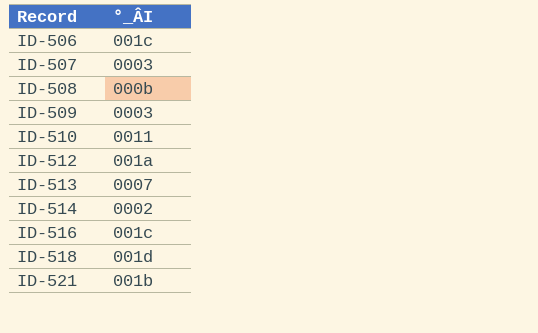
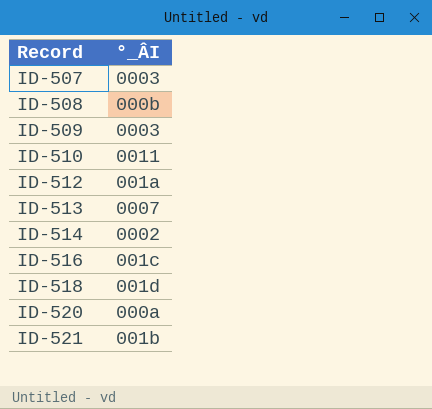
row ID-506: 001c -> none
row ID-520: none -> 000a

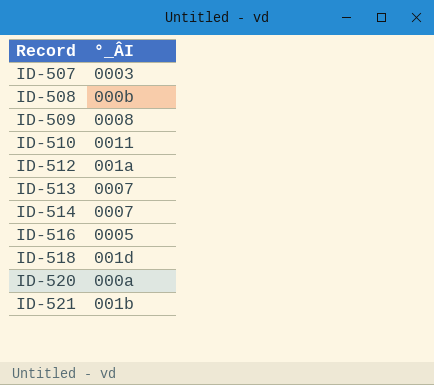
ID-509 | °_ÂI: 0003 -> 0008
ID-514 | °_ÂI: 0002 -> 0007
ID-516 | °_ÂI: 001c -> 0005

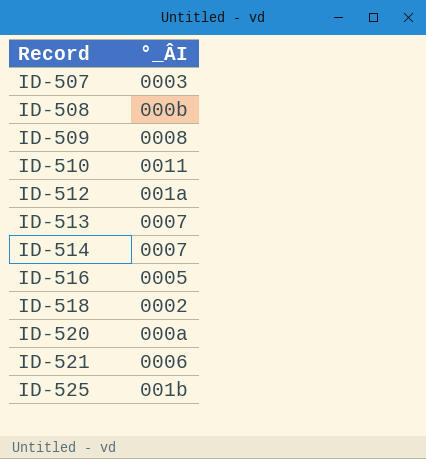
ID-518 | °_ÂI: 001d -> 0002
ID-521 | °_ÂI: 001b -> 0006
row ID-525: none -> 001b

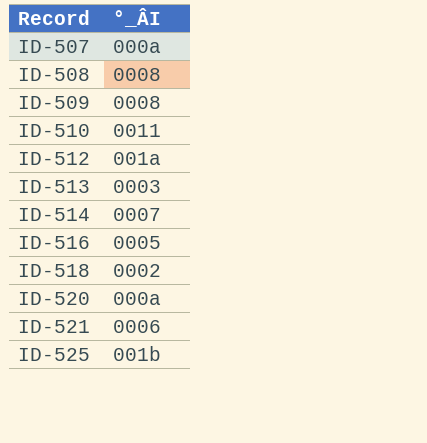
ID-507 | °_ÂI: 0003 -> 000a
ID-508 | °_ÂI: 000b -> 0008
ID-513 | °_ÂI: 0007 -> 0003

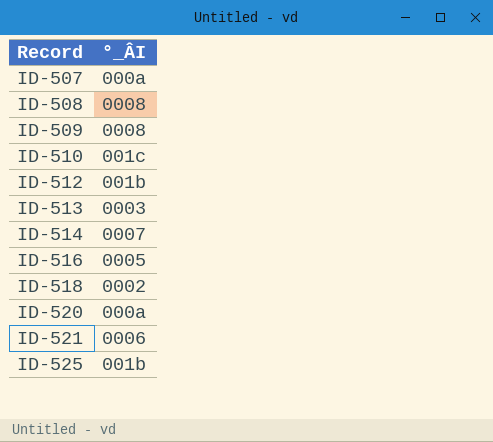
ID-510 | °_ÂI: 0011 -> 001c
ID-512 | °_ÂI: 001a -> 001b

